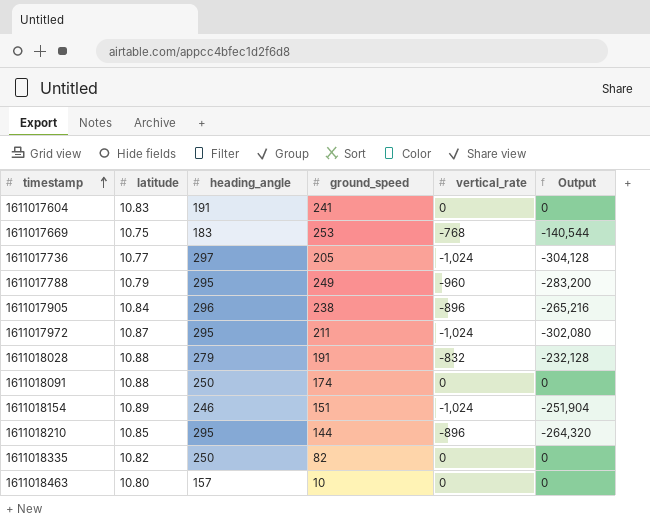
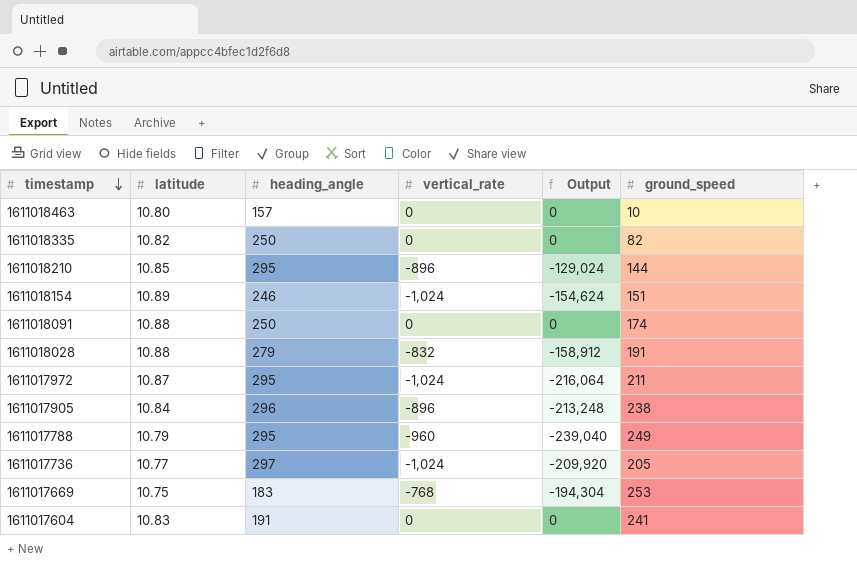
row order: timestamp ascending -> timestamp descending
column Output | formula: [heading_angle] * [vertical_rate] -> [vertical_rate] * [ground_speed]
column ground_speed | position: 4 -> 6

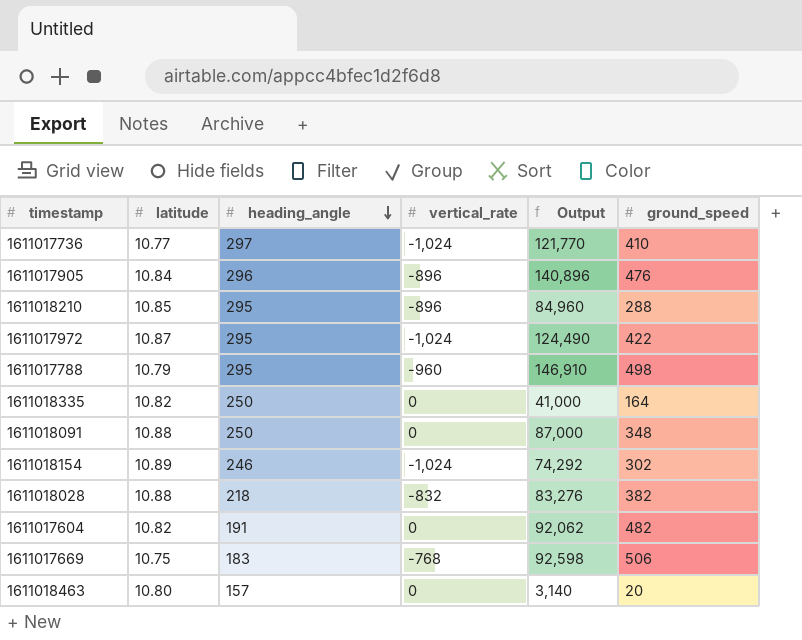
row order: timestamp descending -> heading_angle descending
column Output | formula: [vertical_rate] * [ground_speed] -> [heading_angle] * [ground_speed]
1611017736 | ground_speed: 205 -> 410
1611017905 | ground_speed: 238 -> 476
1611018210 | ground_speed: 144 -> 288
1611017972 | ground_speed: 211 -> 422
1611017788 | ground_speed: 249 -> 498
1611018335 | ground_speed: 82 -> 164
1611018091 | ground_speed: 174 -> 348
1611018154 | ground_speed: 151 -> 302
1611018028 | heading_angle: 279 -> 218
1611018028 | ground_speed: 191 -> 382
1611017604 | latitude: 10.83 -> 10.82
1611017604 | ground_speed: 241 -> 482
1611017669 | ground_speed: 253 -> 506
1611018463 | ground_speed: 10 -> 20

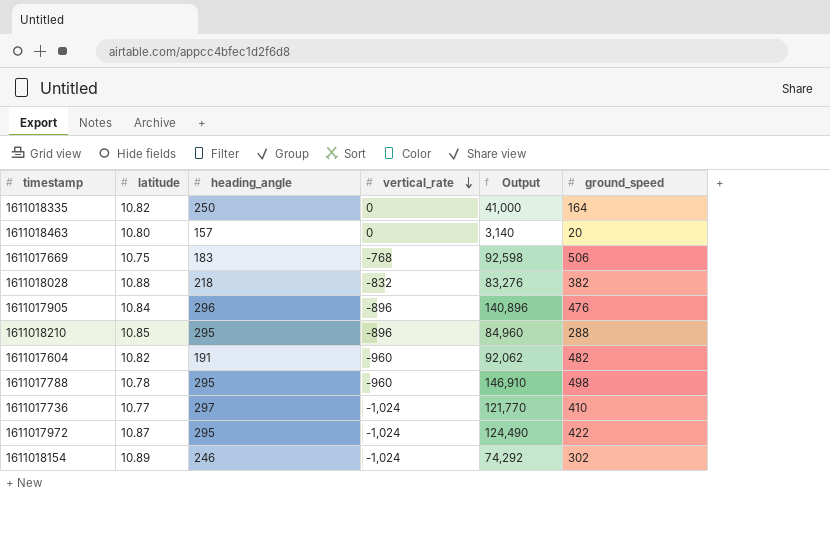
row order: heading_angle descending -> vertical_rate descending
row 1611018091: 10.88 | 250 | 0 | 87,000 | 348 -> none
1611017604 | vertical_rate: 0 -> -960
1611017788 | latitude: 10.79 -> 10.78

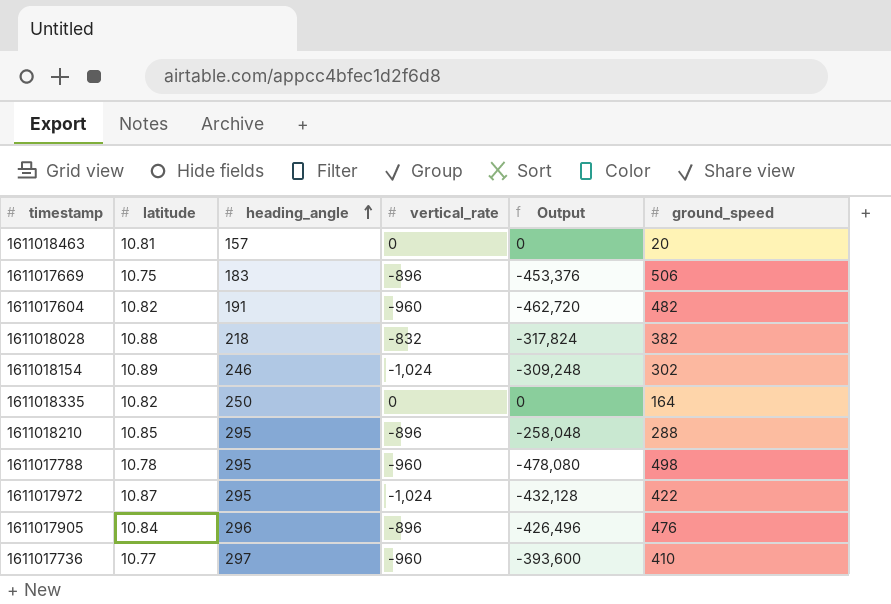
row order: vertical_rate descending -> heading_angle ascending
column Output | formula: [heading_angle] * [ground_speed] -> [vertical_rate] * [ground_speed]
1611018463 | latitude: 10.80 -> 10.81
1611017669 | vertical_rate: -768 -> -896
1611017736 | vertical_rate: -1,024 -> -960

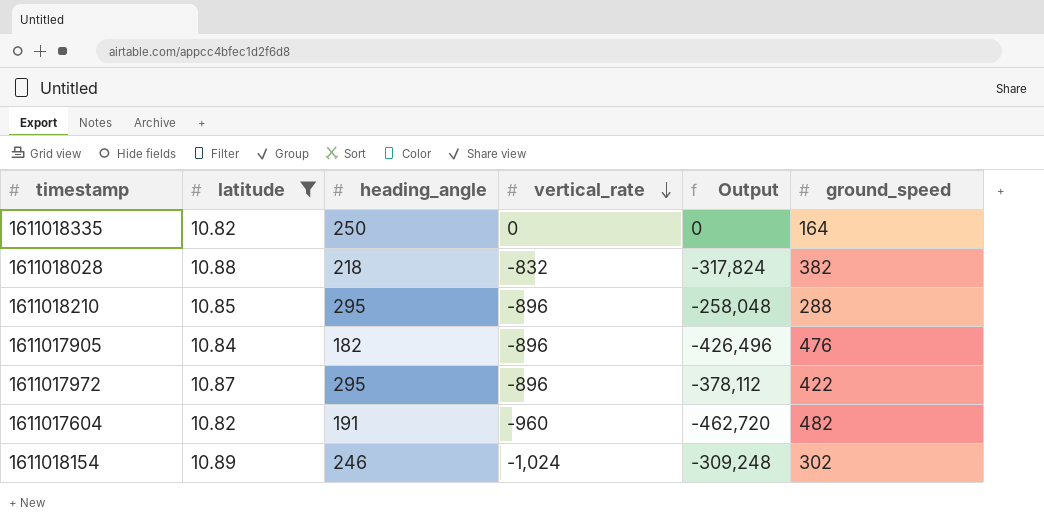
filter: none -> latitude >= 10.82
row order: heading_angle ascending -> vertical_rate descending
1611017905 | heading_angle: 296 -> 182
1611017972 | vertical_rate: -1,024 -> -896
1611017972 | Output: -432,128 -> -378,112

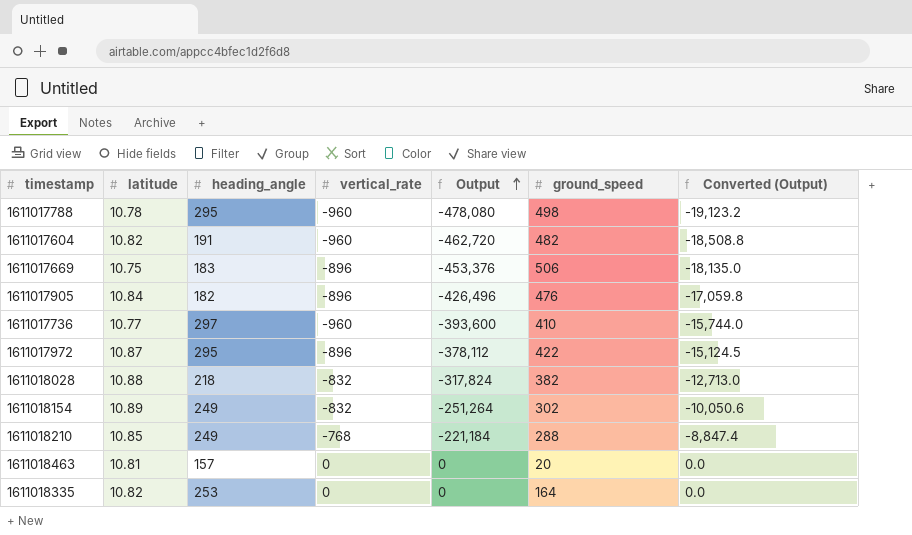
filter: latitude >= 10.82 -> none
row order: vertical_rate descending -> Output ascending
column Converted (Output) | formula: none -> [Output] * 0.04
1611018154 | heading_angle: 246 -> 249
1611018154 | vertical_rate: -1,024 -> -832
1611018154 | Output: -309,248 -> -251,264
1611018210 | heading_angle: 295 -> 249
1611018210 | vertical_rate: -896 -> -768
1611018210 | Output: -258,048 -> -221,184
1611018335 | heading_angle: 250 -> 253

